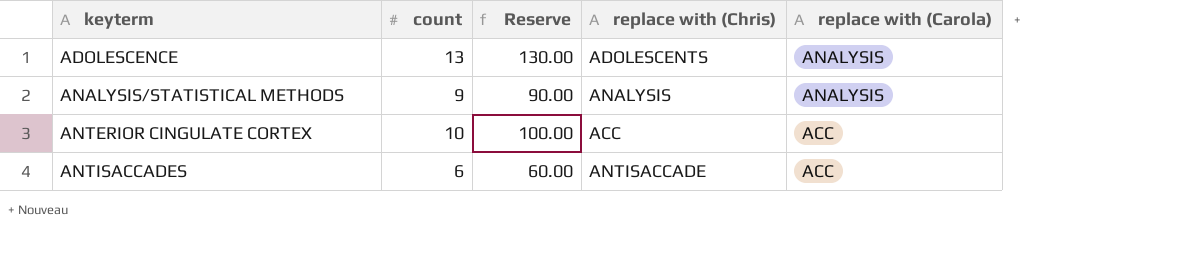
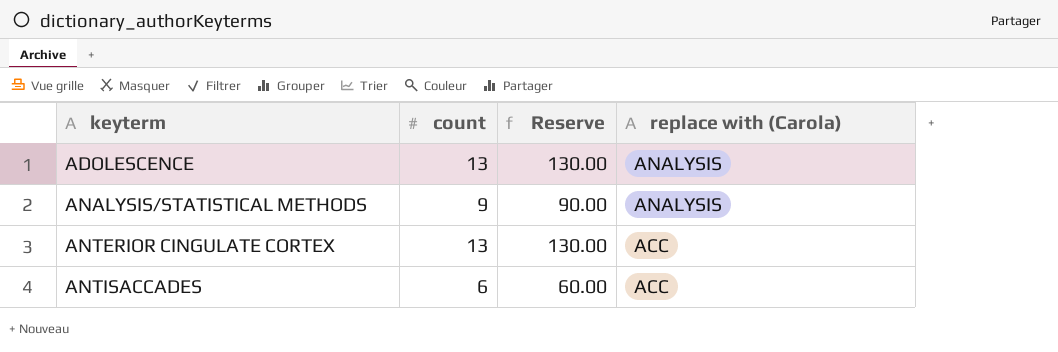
column replace with (Chris) | position: 4 -> none
ANTERIOR CINGULATE CORTEX | count: 10 -> 13
ANTERIOR CINGULATE CORTEX | Reserve: 100.00 -> 130.00

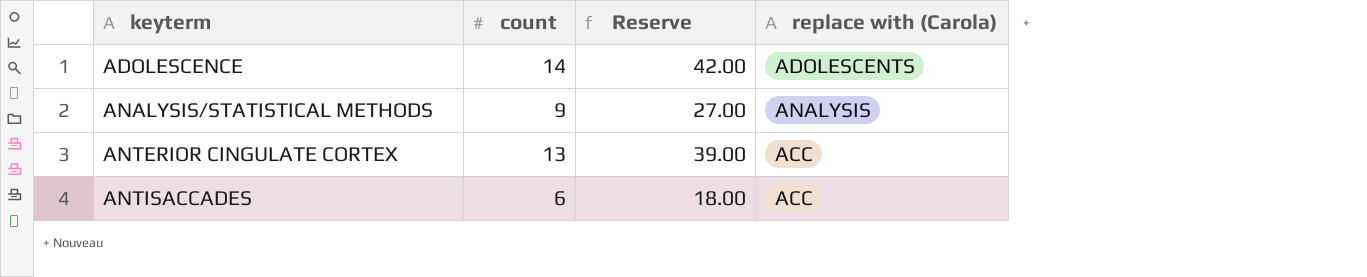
column Reserve | formula: [count] * 10 -> [count] * 3
ADOLESCENCE | count: 13 -> 14
ADOLESCENCE | replace with (Carola): ANALYSIS -> ADOLESCENTS

